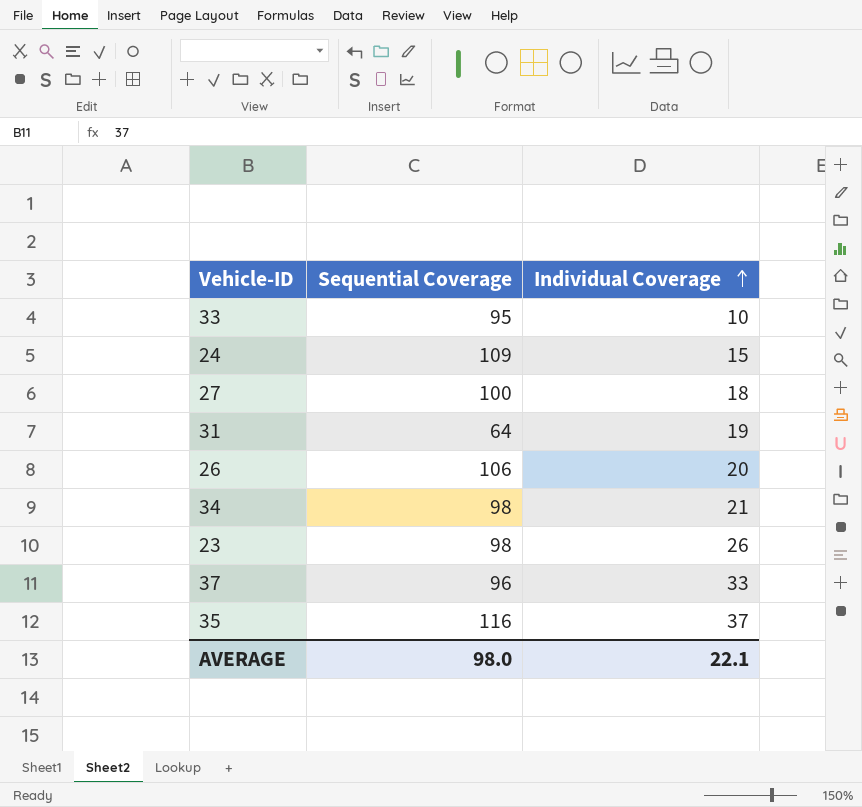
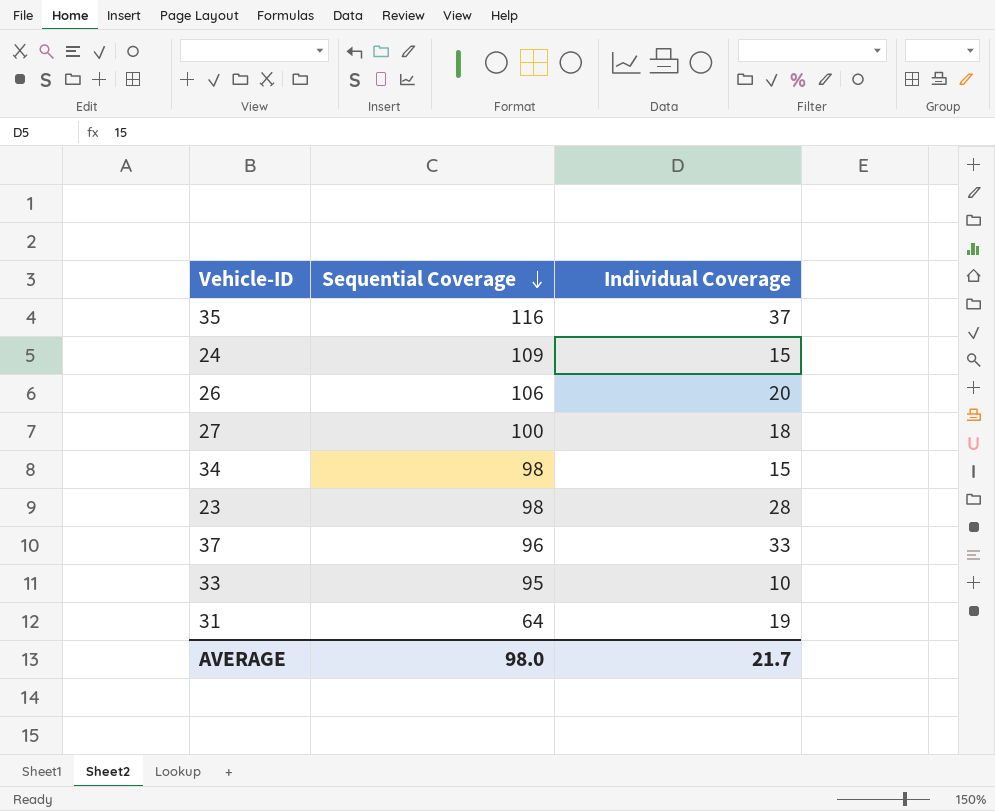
row order: Individual Coverage ascending -> Sequential Coverage descending
34 | Individual Coverage: 21 -> 15
23 | Individual Coverage: 26 -> 28
AVERAGE | Individual Coverage: 22.1 -> 21.7

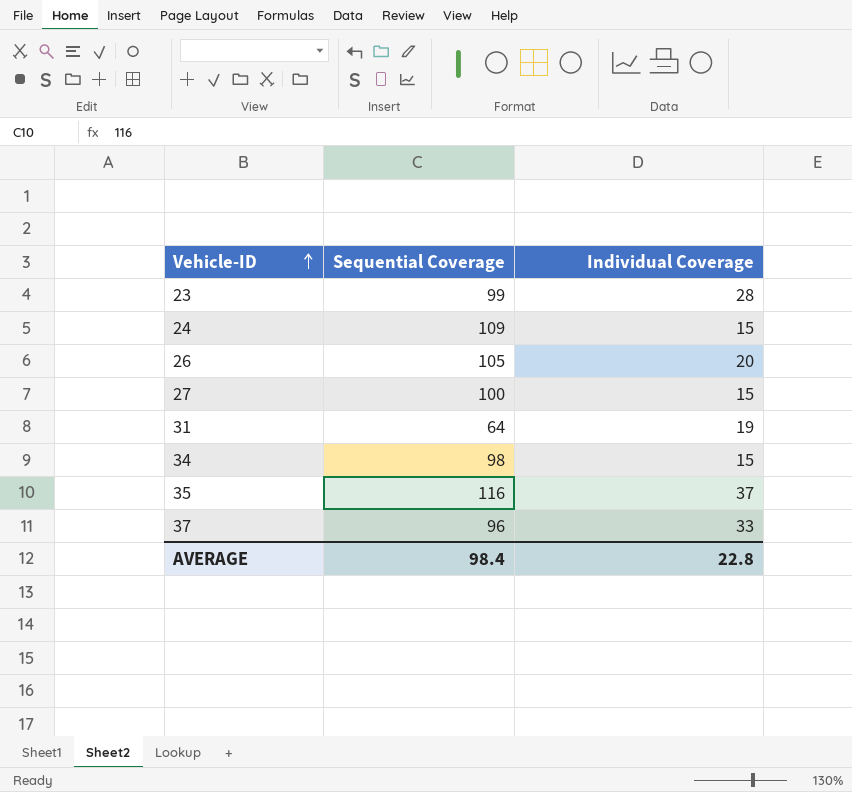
row order: Sequential Coverage descending -> Vehicle-ID ascending
row 33: 95 | 10 -> none
23 | Sequential Coverage: 98 -> 99
26 | Sequential Coverage: 106 -> 105
27 | Individual Coverage: 18 -> 15
AVERAGE | Sequential Coverage: 98.0 -> 98.4
AVERAGE | Individual Coverage: 21.7 -> 22.8

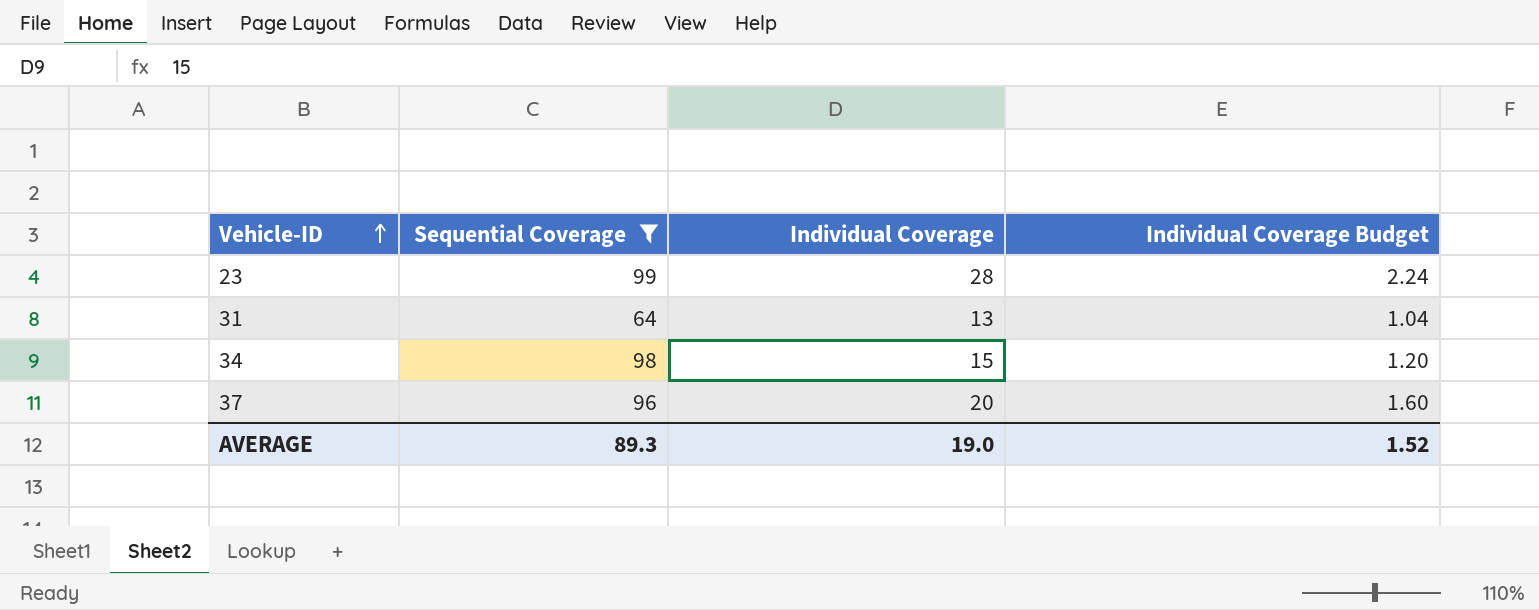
filter: none -> Sequential Coverage <= 99
column Individual Coverage Budget | formula: none -> [Individual Coverage] * 0.08
31 | Individual Coverage: 19 -> 13
37 | Individual Coverage: 33 -> 20
AVERAGE | Sequential Coverage: 98.4 -> 89.3
AVERAGE | Individual Coverage: 22.8 -> 19.0

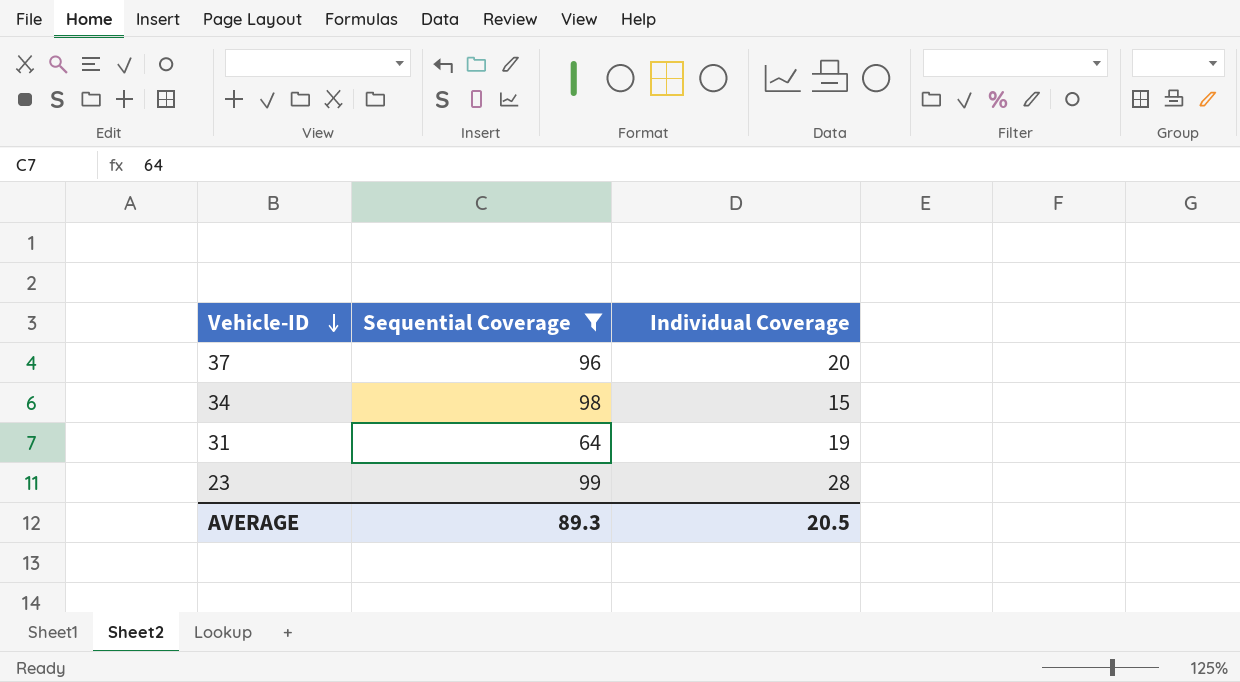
row order: Vehicle-ID ascending -> Vehicle-ID descending
column Individual Coverage Budget | formula: [Individual Coverage] * 0.08 -> none
31 | Individual Coverage: 13 -> 19
AVERAGE | Individual Coverage: 19.0 -> 20.5

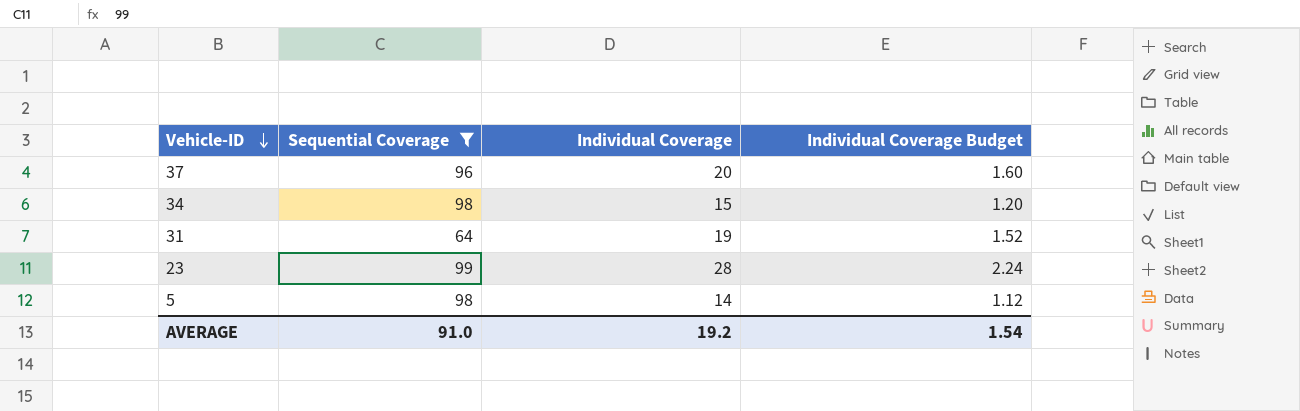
column Individual Coverage Budget | formula: none -> [Individual Coverage] * 0.08
row 5: none -> 98 | 14 | 1.12
AVERAGE | Sequential Coverage: 89.3 -> 91.0
AVERAGE | Individual Coverage: 20.5 -> 19.2

